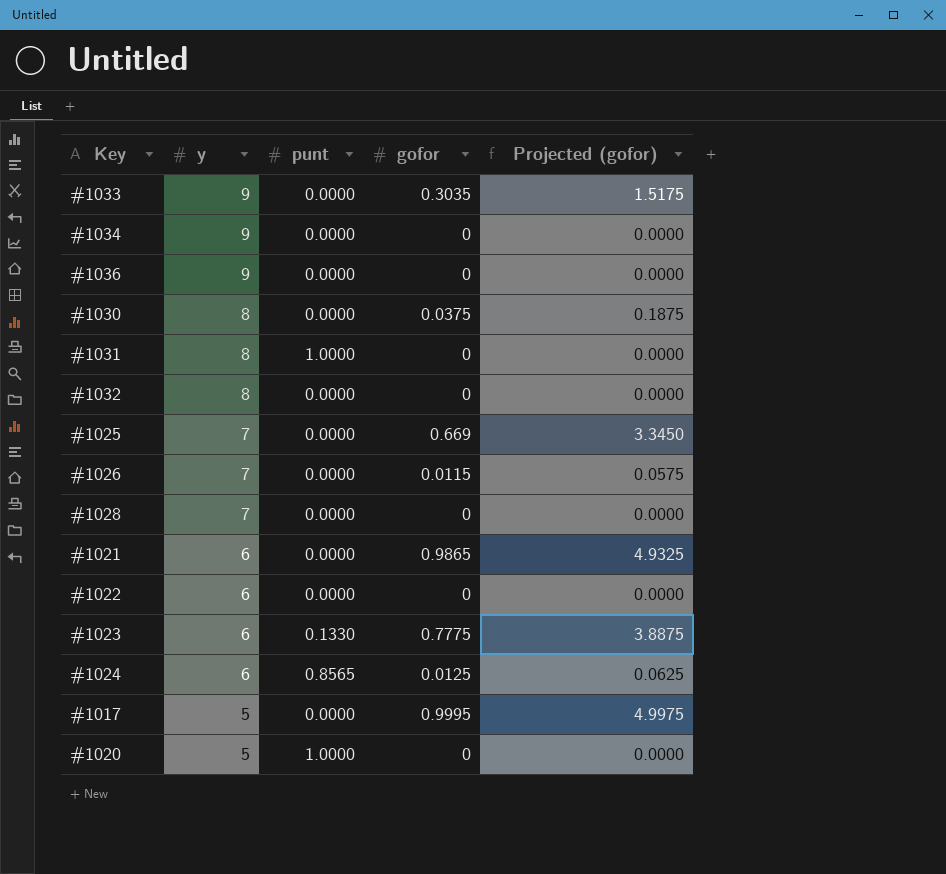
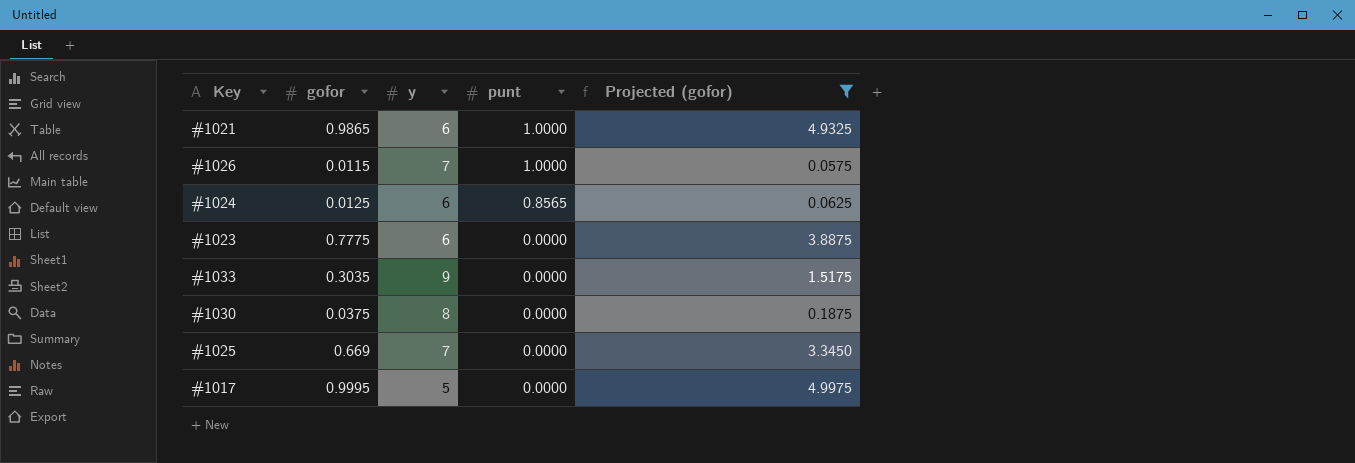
filter: none -> Projected (gofor) != 0.0000
row order: y descending -> punt descending
column gofor | position: 4 -> 2
#1021 | punt: 0.0000 -> 1.0000
#1026 | punt: 0.0000 -> 1.0000
#1023 | punt: 0.1330 -> 0.0000

